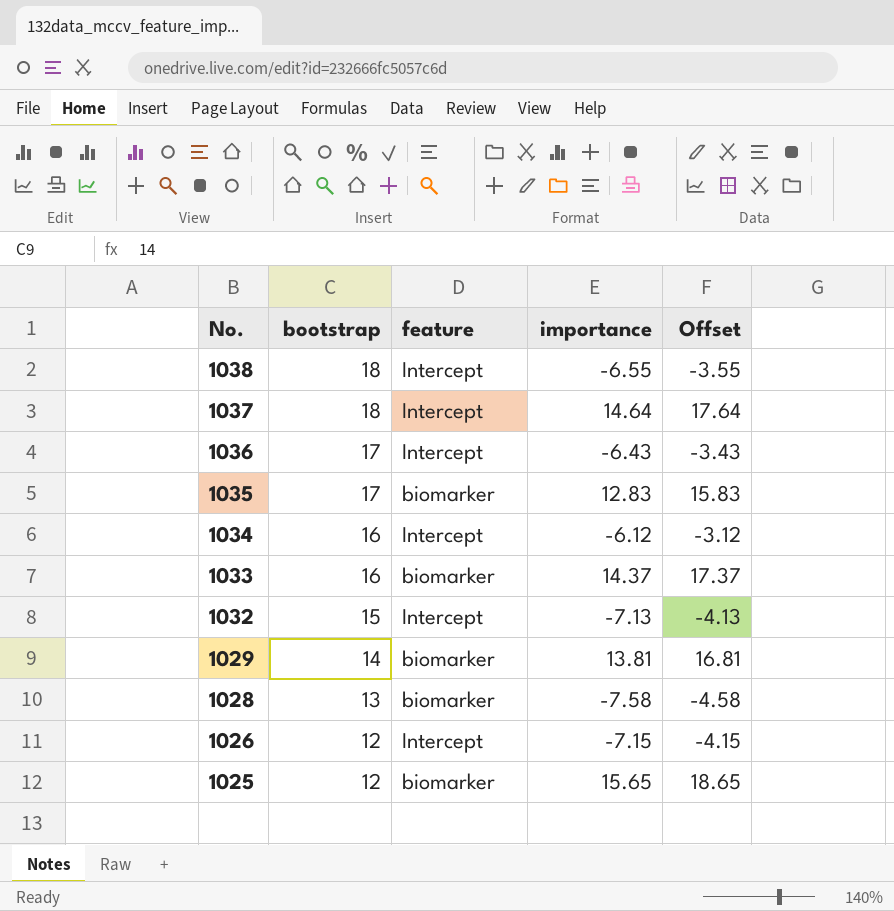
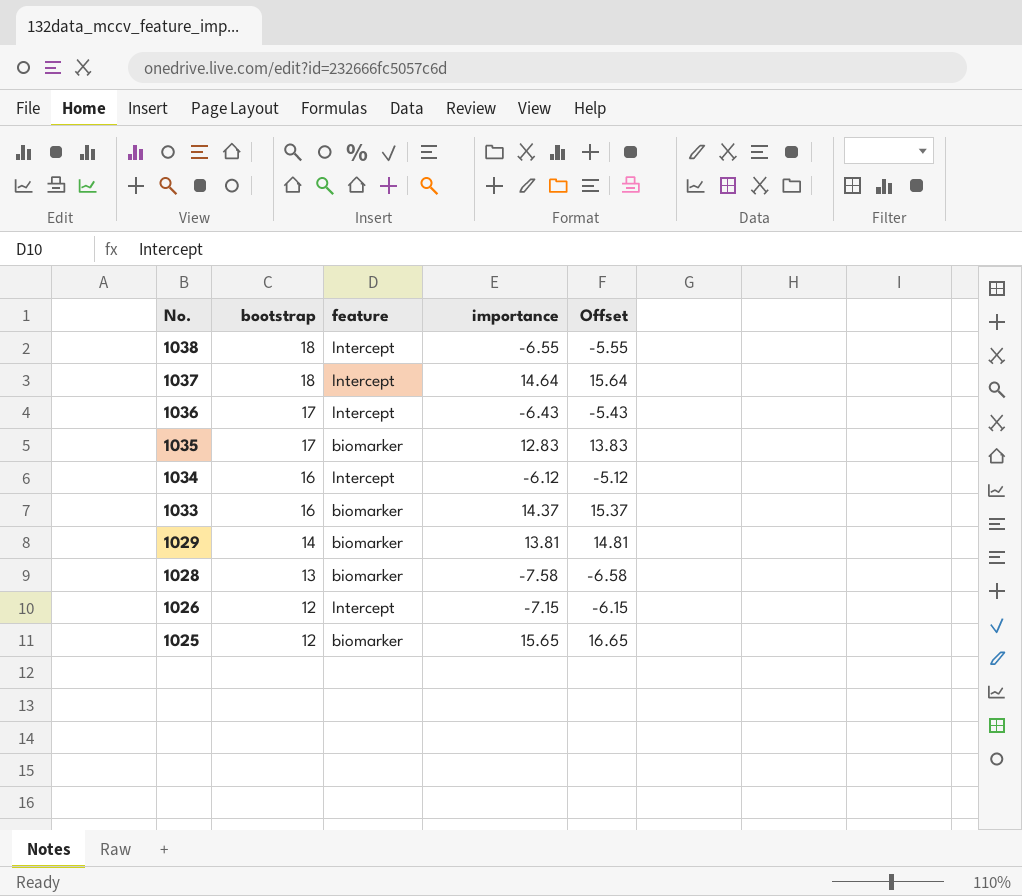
column Offset | formula: [importance] + 3 -> [importance] + 1
row 1032: 15 | Intercept | -7.13 | -4.13 -> none

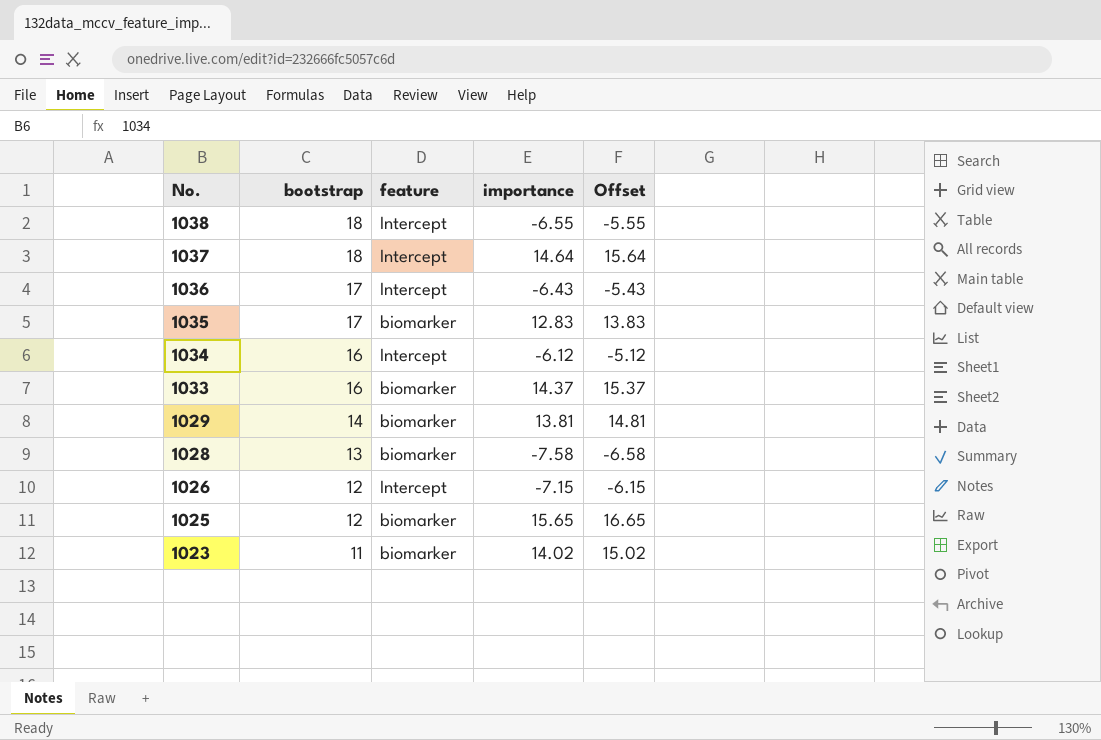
row 1023: none -> 11 | biomarker | 14.02 | 15.02

